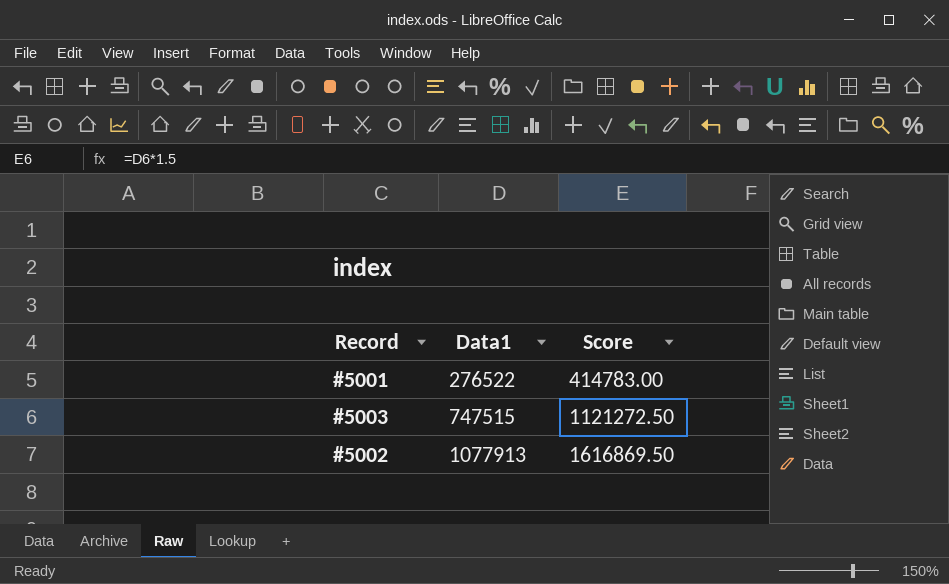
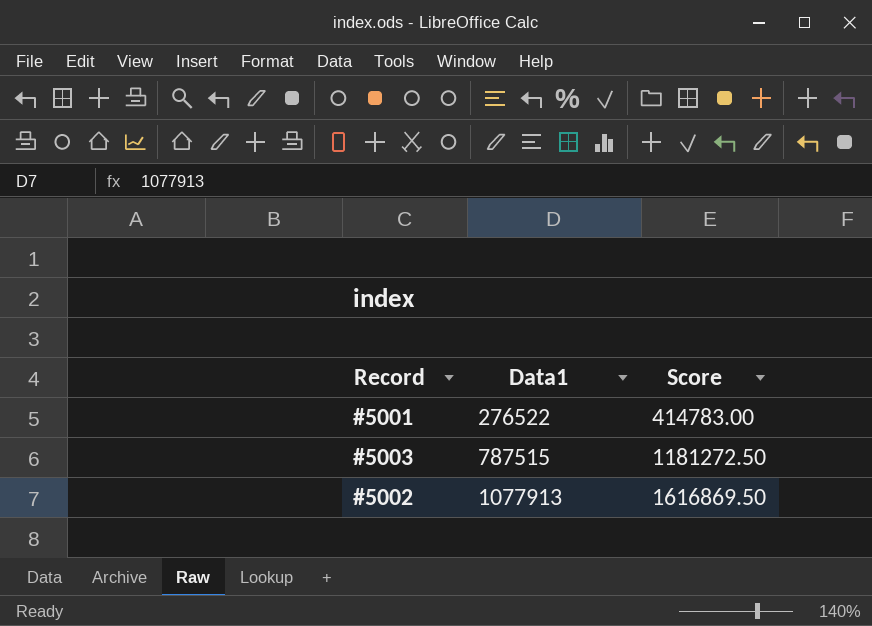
#5003 | Data1: 747515 -> 787515
#5003 | Score: 1121272.50 -> 1181272.50

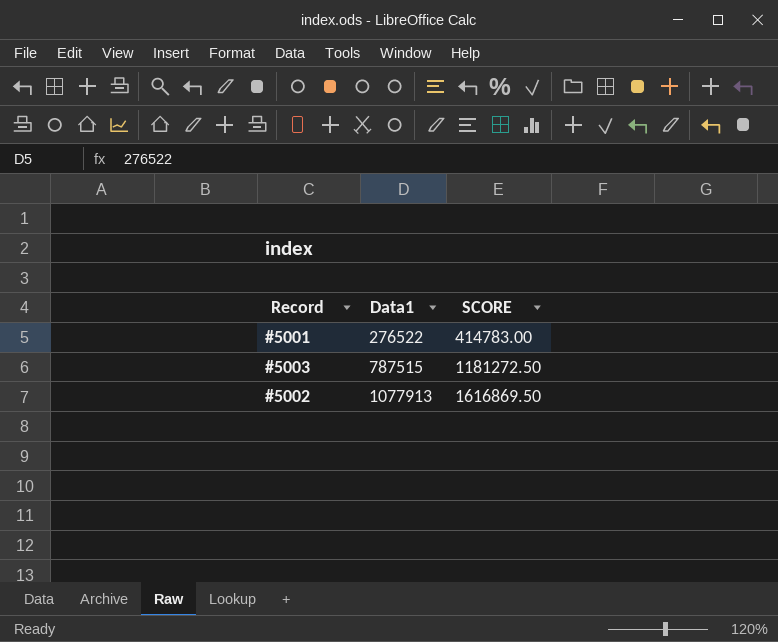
column name: Score -> SCORE

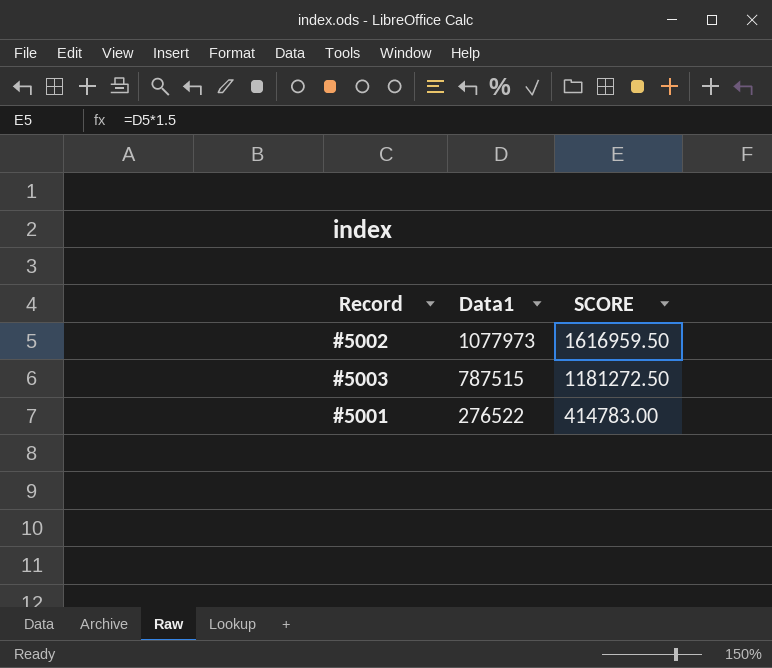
row order: Data1 ascending -> Data1 descending
#5002 | Data1: 1077913 -> 1077973
#5002 | SCORE: 1616869.50 -> 1616959.50

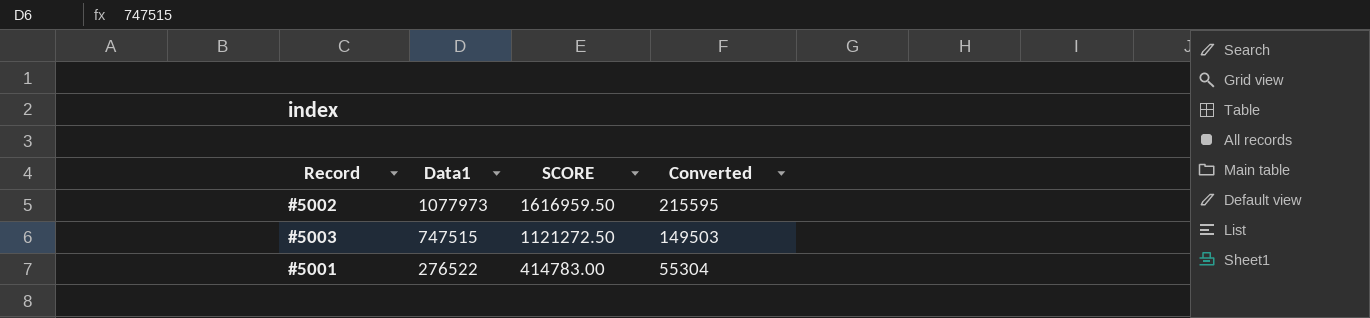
column Converted | formula: none -> [Data1] * 0.2
#5003 | Data1: 787515 -> 747515
#5003 | SCORE: 1181272.50 -> 1121272.50

